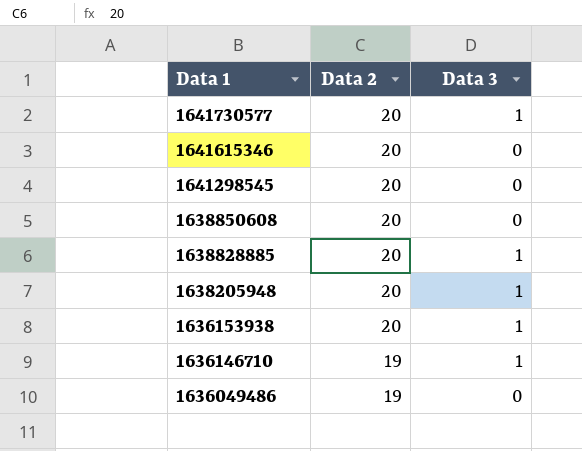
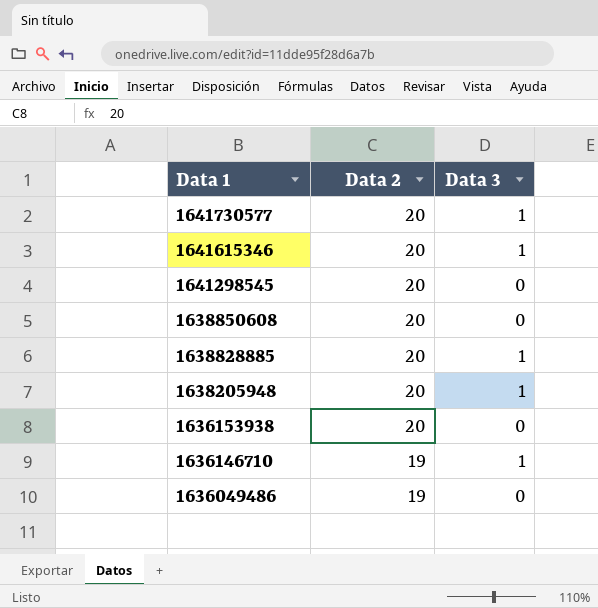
1641615346 | Data 3: 0 -> 1
1636153938 | Data 3: 1 -> 0

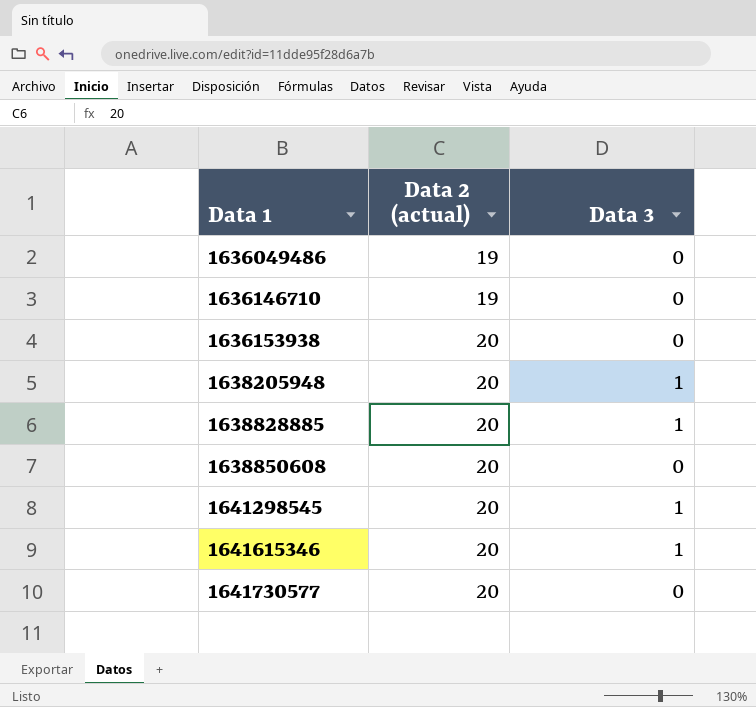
row order: Data 1 descending -> Data 1 ascending
column name: Data 2 -> Data 2 (actual)
1636146710 | Data 3: 1 -> 0
1641298545 | Data 3: 0 -> 1
1641730577 | Data 3: 1 -> 0

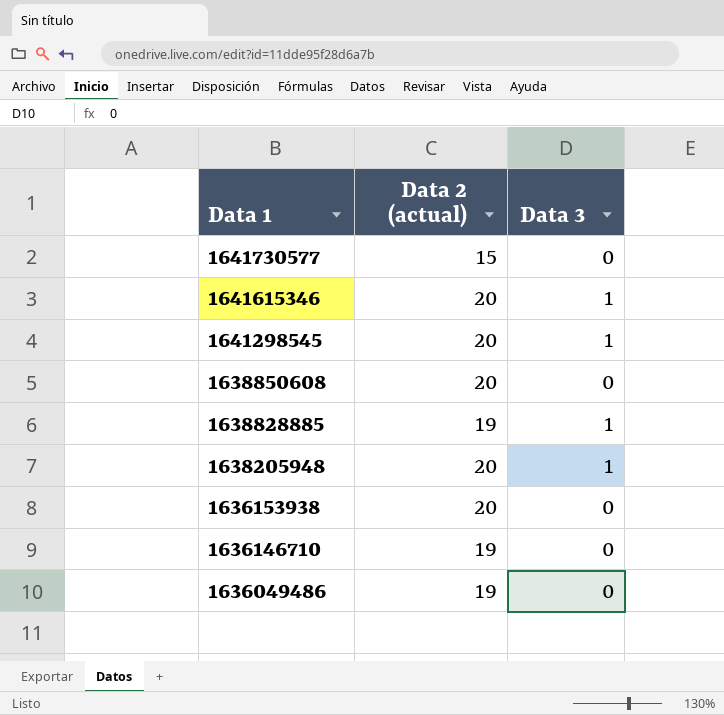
row order: Data 1 ascending -> Data 1 descending
1641730577 | Data 2 (actual): 20 -> 15
1638828885 | Data 2 (actual): 20 -> 19

